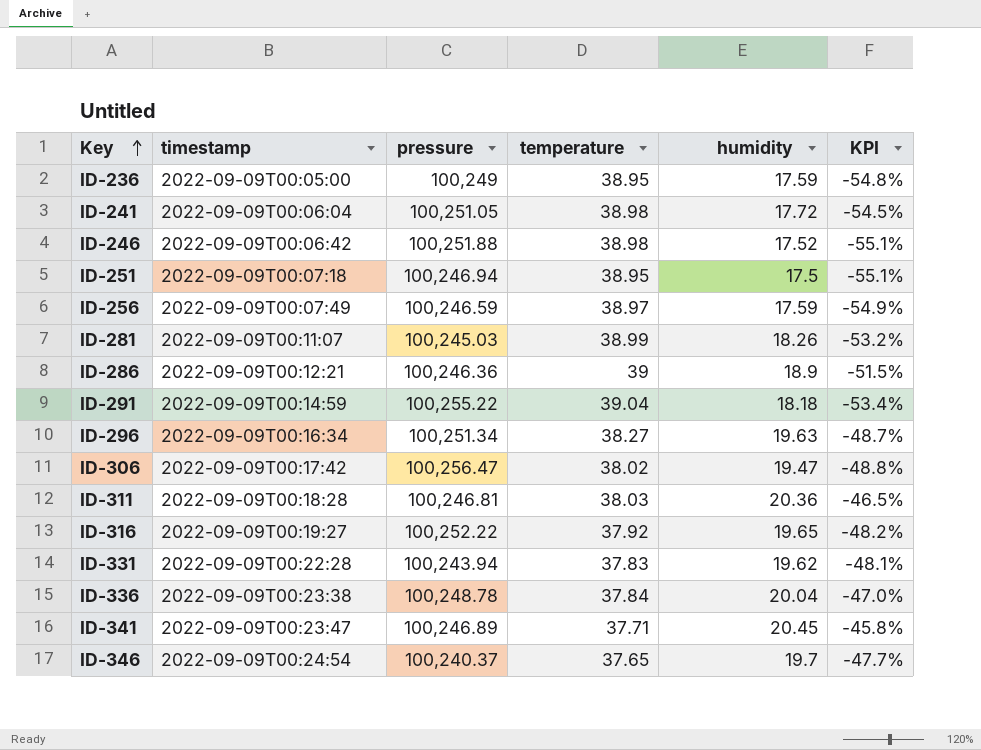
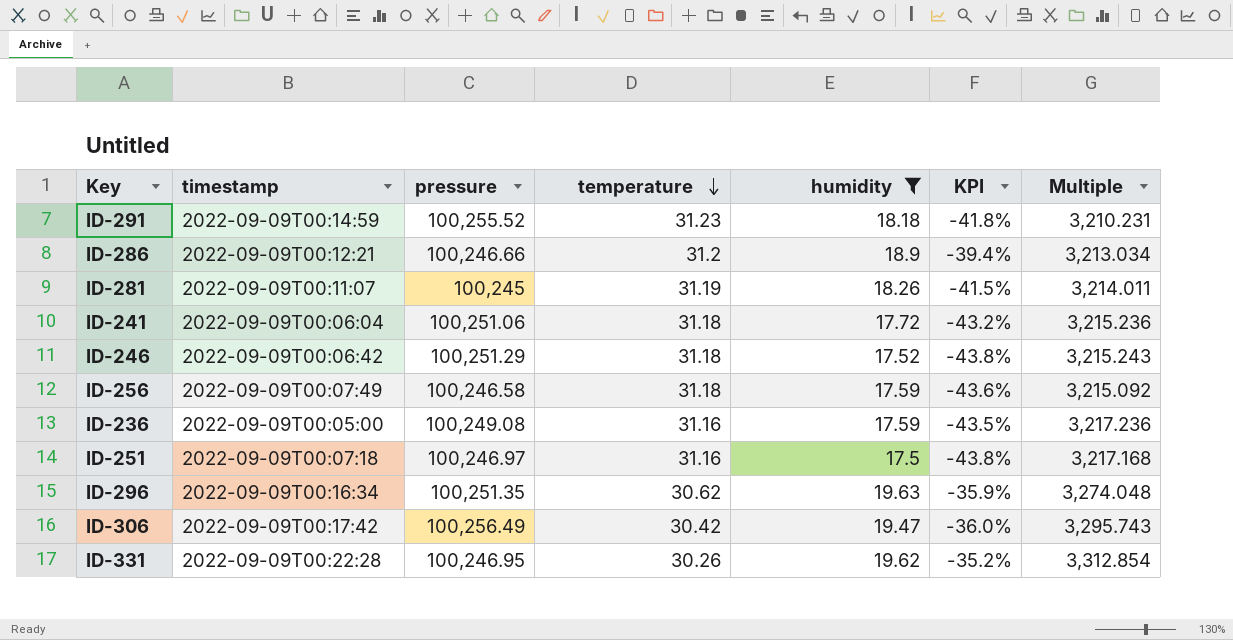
filter: none -> humidity <= 19.63
row order: Key ascending -> temperature descending
column Multiple | formula: none -> [pressure] / [temperature]
ID-291 | pressure: 100,255.22 -> 100,255.52
ID-291 | temperature: 39.04 -> 31.23
ID-291 | KPI: -53.4% -> -41.8%
ID-286 | pressure: 100,246.36 -> 100,246.66
ID-286 | temperature: 39 -> 31.2
ID-286 | KPI: -51.5% -> -39.4%
ID-281 | pressure: 100,245.03 -> 100,245
ID-281 | temperature: 38.99 -> 31.19
ID-281 | KPI: -53.2% -> -41.5%
ID-241 | pressure: 100,251.05 -> 100,251.06
ID-241 | temperature: 38.98 -> 31.18
ID-241 | KPI: -54.5% -> -43.2%
ID-246 | pressure: 100,251.88 -> 100,251.29
ID-246 | temperature: 38.98 -> 31.18
ID-246 | KPI: -55.1% -> -43.8%
ID-256 | pressure: 100,246.59 -> 100,246.58
ID-256 | temperature: 38.97 -> 31.18
ID-256 | KPI: -54.9% -> -43.6%
ID-236 | pressure: 100,249 -> 100,249.08
ID-236 | temperature: 38.95 -> 31.16
ID-236 | KPI: -54.8% -> -43.5%
ID-251 | pressure: 100,246.94 -> 100,246.97
ID-251 | temperature: 38.95 -> 31.16
ID-251 | KPI: -55.1% -> -43.8%
ID-296 | pressure: 100,251.34 -> 100,251.35
ID-296 | temperature: 38.27 -> 30.62
ID-296 | KPI: -48.7% -> -35.9%
ID-306 | pressure: 100,256.47 -> 100,256.49
ID-306 | temperature: 38.02 -> 30.42
ID-306 | KPI: -48.8% -> -36.0%
ID-331 | pressure: 100,243.94 -> 100,246.95
ID-331 | temperature: 37.83 -> 30.26
ID-331 | KPI: -48.1% -> -35.2%

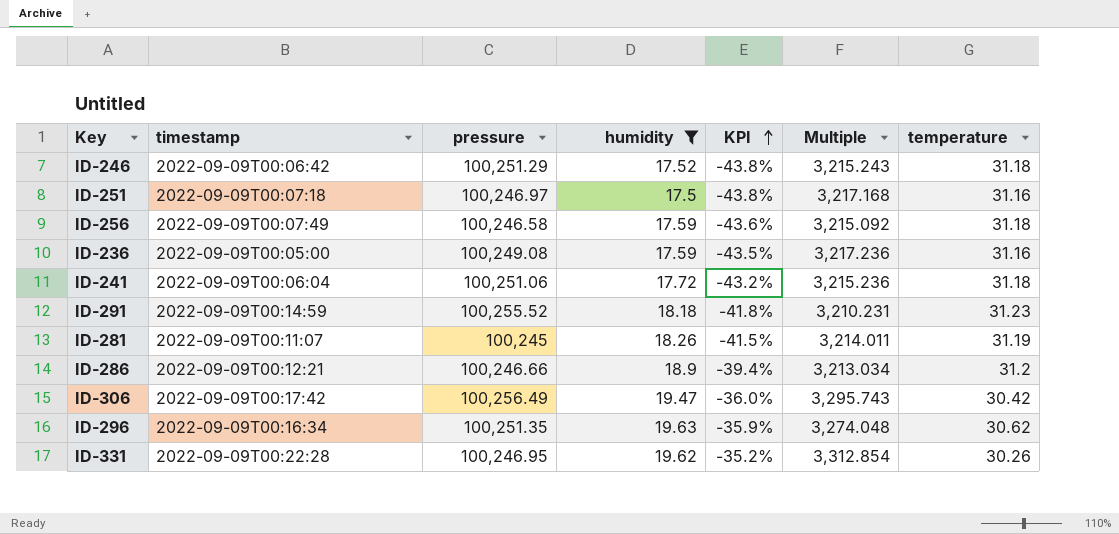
row order: temperature descending -> KPI ascending
column temperature | position: 4 -> 7

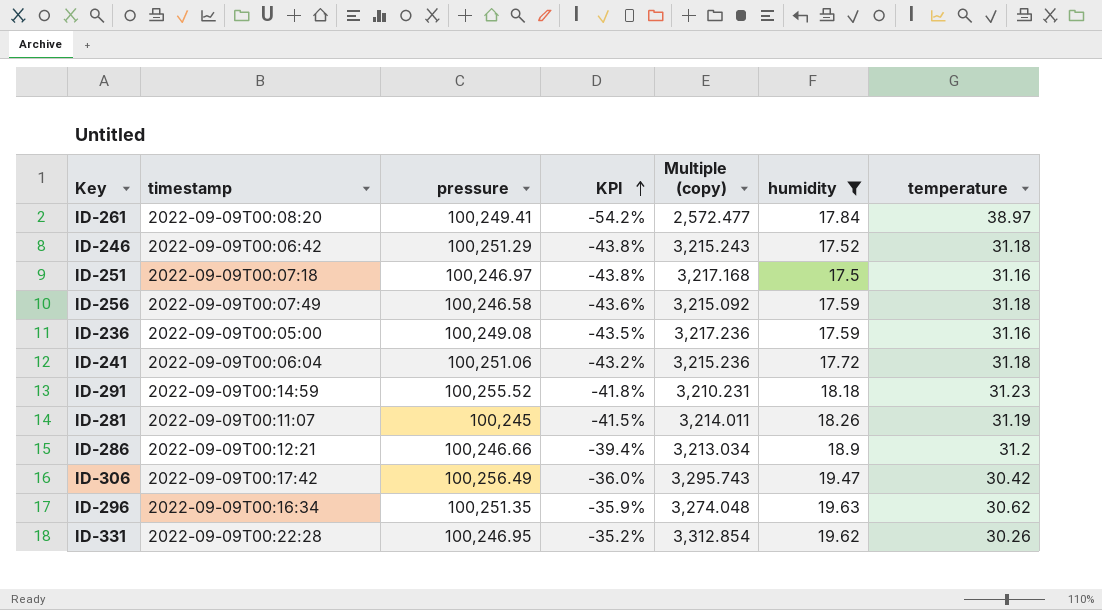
column name: Multiple -> Multiple (copy)
column humidity | position: 4 -> 6
row ID-261: none -> 2022-09-09T00:08:20 | 100,249.41 | -54.2% | 2,572.477 | 17.84 | 38.97

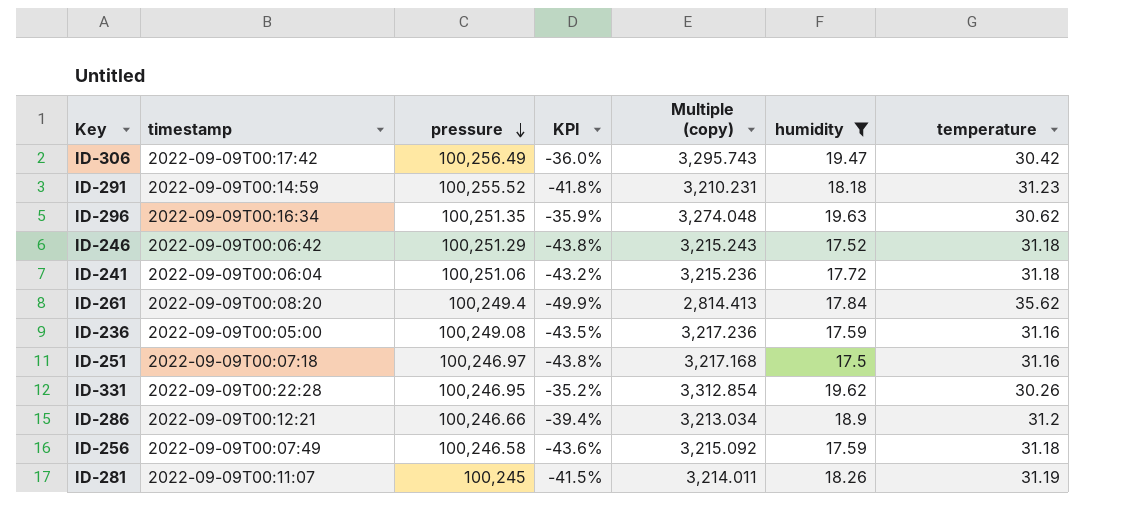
row order: KPI ascending -> pressure descending
ID-261 | pressure: 100,249.41 -> 100,249.4
ID-261 | KPI: -54.2% -> -49.9%
ID-261 | Multiple (copy): 2,572.477 -> 2,814.413
ID-261 | temperature: 38.97 -> 35.62

